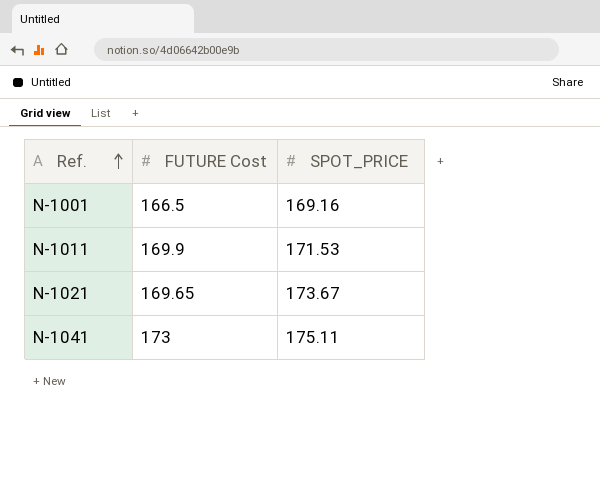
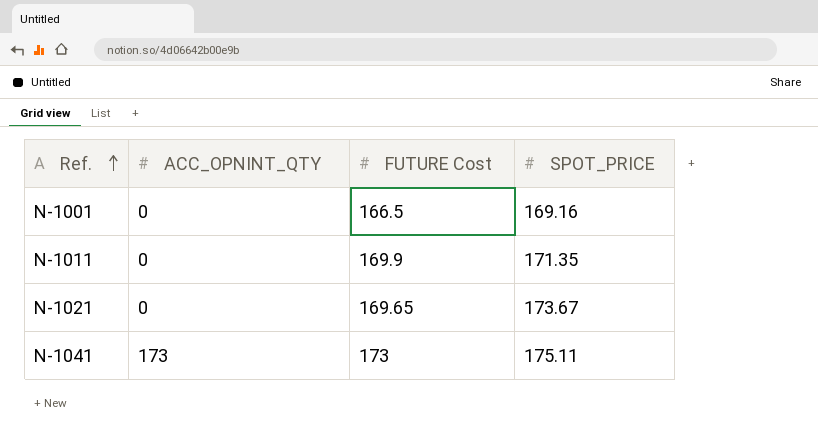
column ACC_OPNINT_QTY | position: none -> 2
N-1011 | SPOT_PRICE: 171.53 -> 171.35

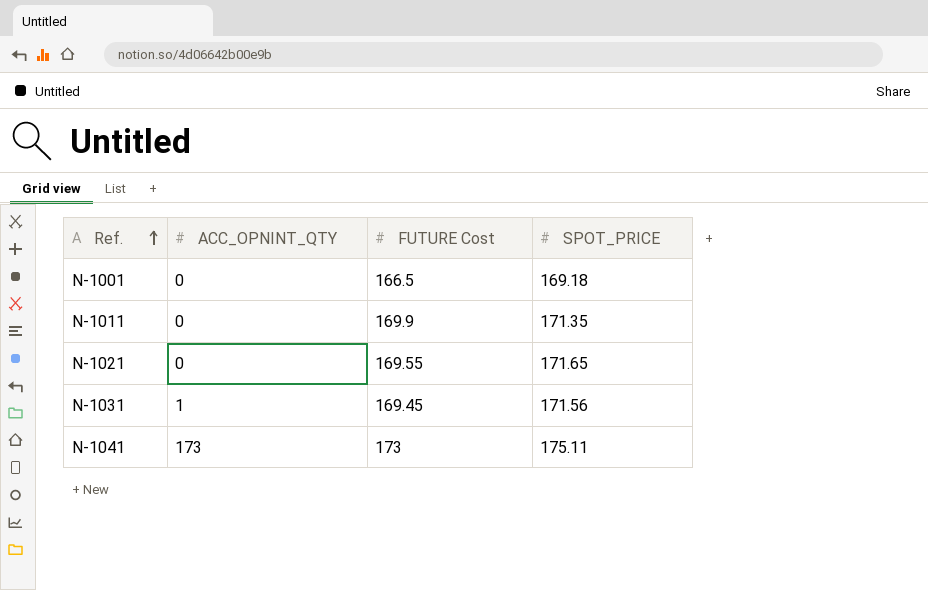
N-1001 | SPOT_PRICE: 169.16 -> 169.18
N-1021 | FUTURE Cost: 169.65 -> 169.55
N-1021 | SPOT_PRICE: 173.67 -> 171.65
row N-1031: none -> 1 | 169.45 | 171.56

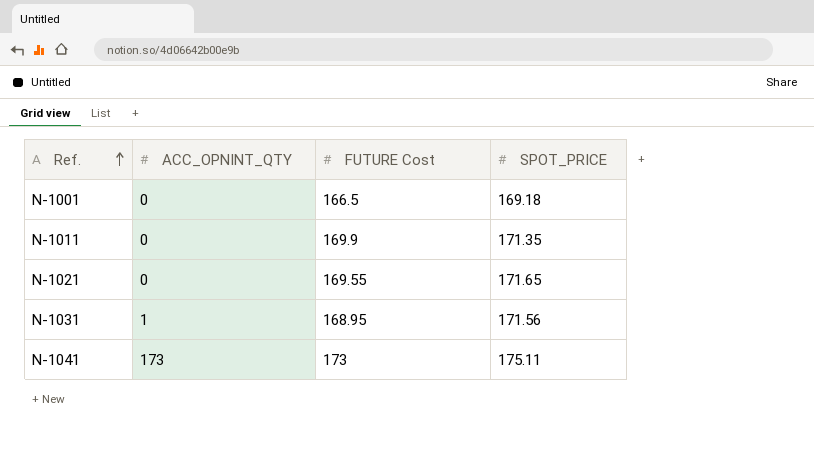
N-1031 | FUTURE Cost: 169.45 -> 168.95

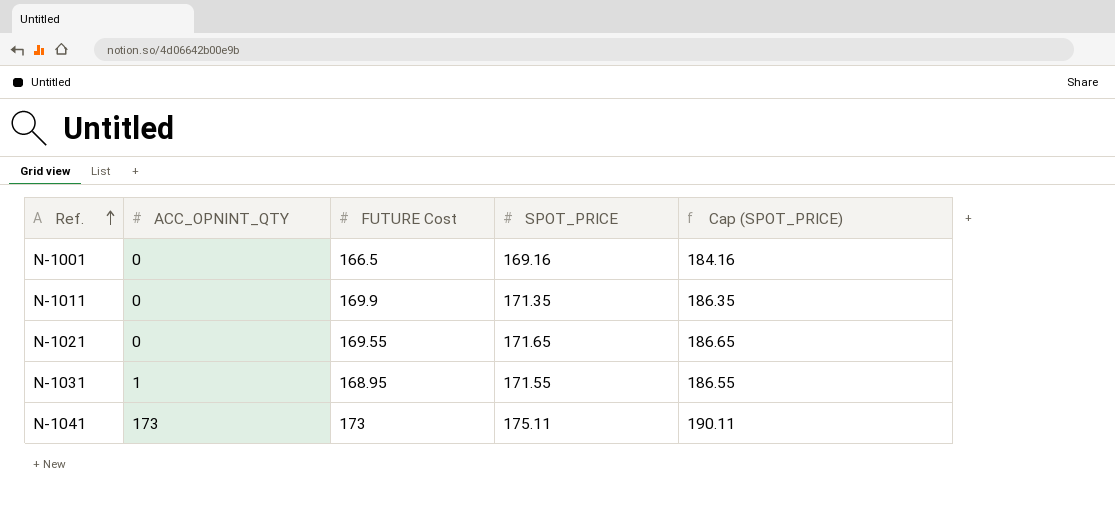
column Cap (SPOT_PRICE) | formula: none -> [SPOT_PRICE] + 15
N-1001 | SPOT_PRICE: 169.18 -> 169.16
N-1031 | SPOT_PRICE: 171.56 -> 171.55

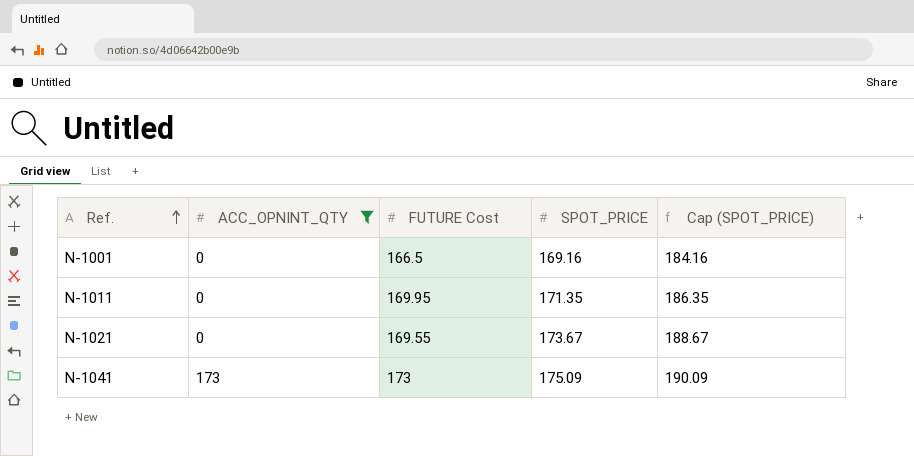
filter: none -> ACC_OPNINT_QTY != 1
N-1011 | FUTURE Cost: 169.9 -> 169.95
N-1021 | SPOT_PRICE: 171.65 -> 173.67
N-1021 | Cap (SPOT_PRICE): 186.65 -> 188.67
N-1041 | SPOT_PRICE: 175.11 -> 175.09
N-1041 | Cap (SPOT_PRICE): 190.11 -> 190.09

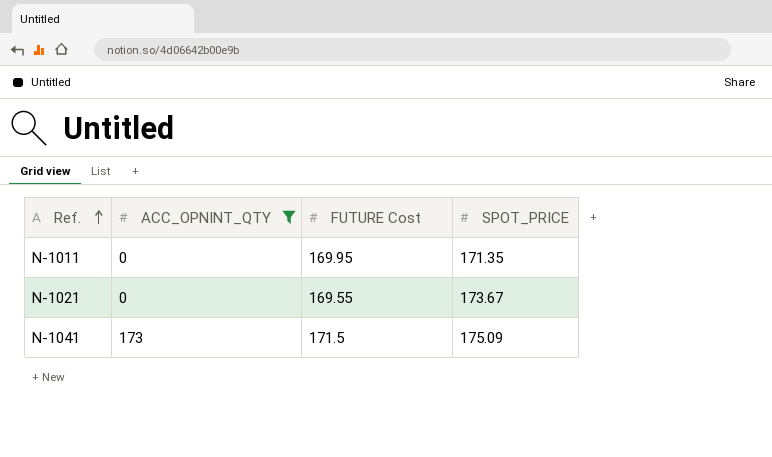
column Cap (SPOT_PRICE) | formula: [SPOT_PRICE] + 15 -> none
row N-1001: 0 | 166.5 | 169.16 | 184.16 -> none
N-1041 | FUTURE Cost: 173 -> 171.5

